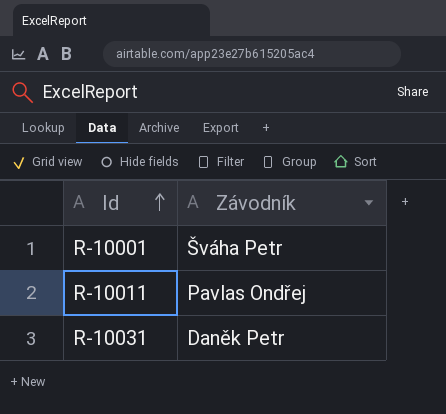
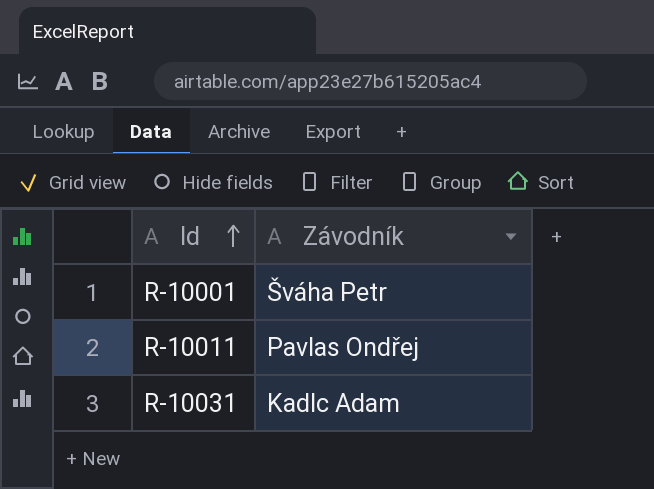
R-10031 | Závodník: Daněk Petr -> Kadlc Adam

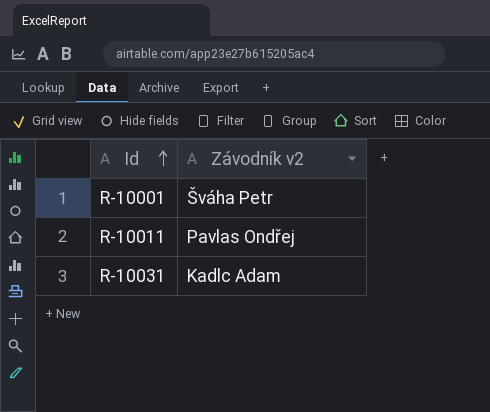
column name: Závodník -> Závodník v2

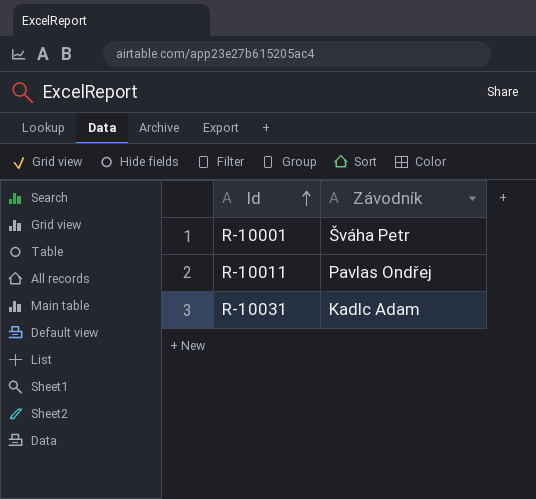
column name: Závodník v2 -> Závodník

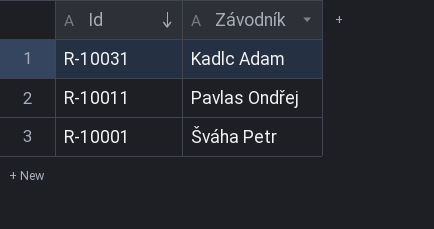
row order: Id ascending -> Id descending

